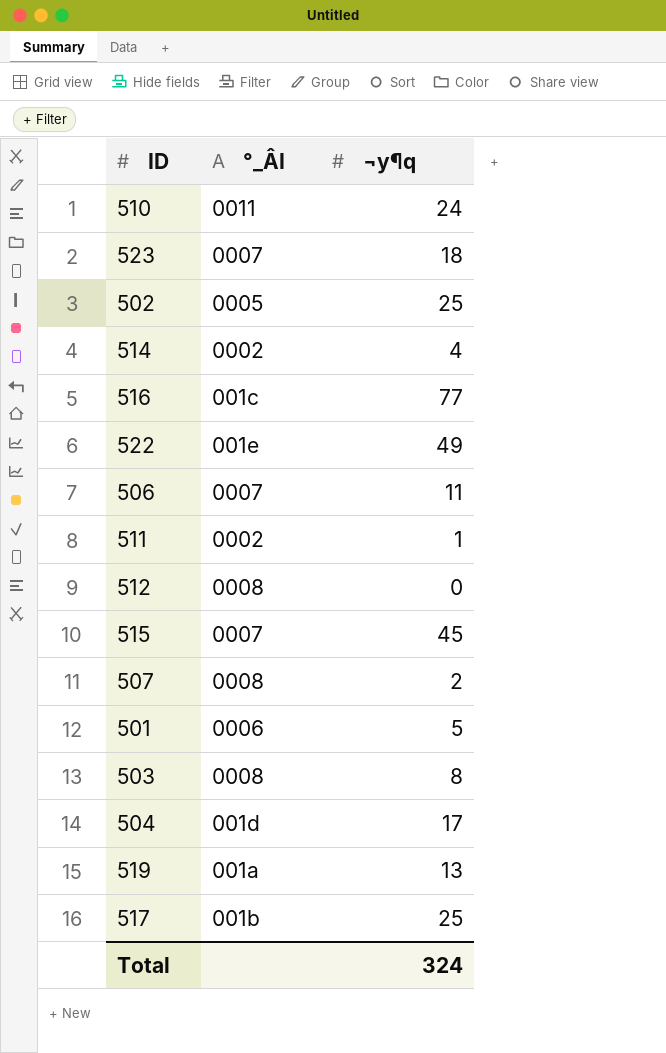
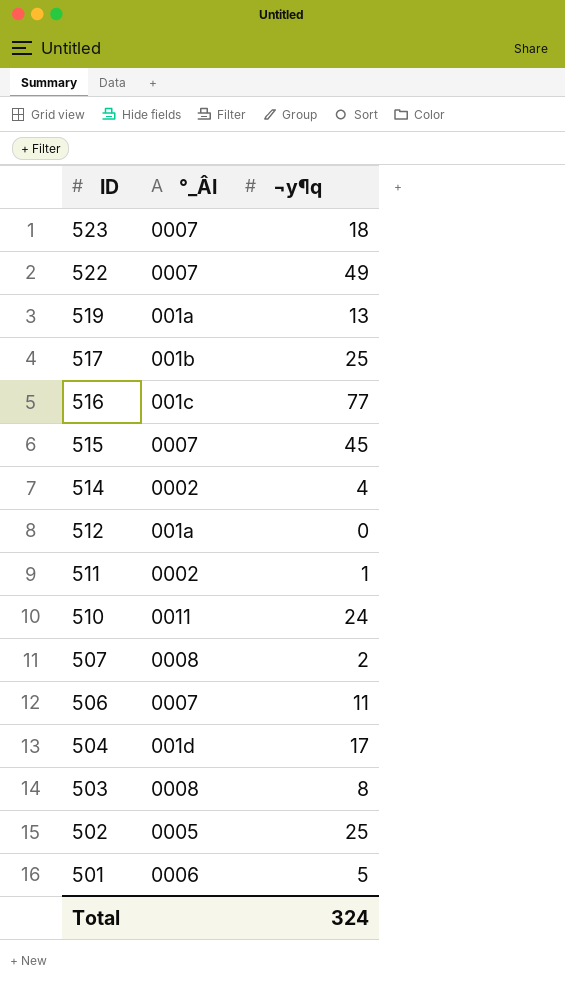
row order: none -> ID descending
522 | °_ÂI: 001e -> 0007
512 | °_ÂI: 0008 -> 001a

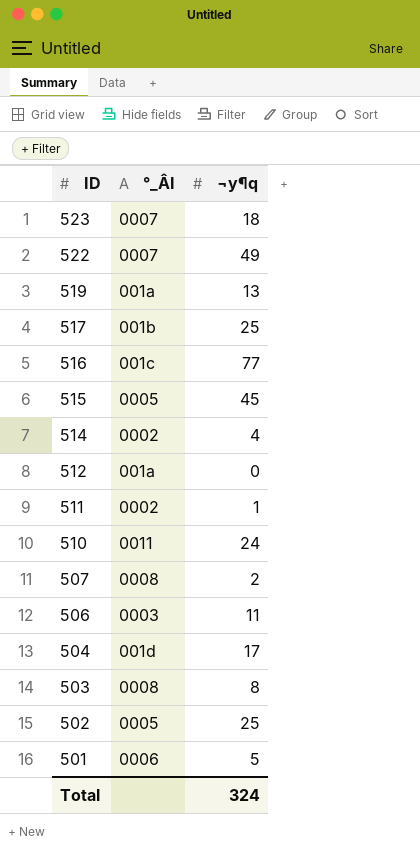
515 | °_ÂI: 0007 -> 0005
506 | °_ÂI: 0007 -> 0003

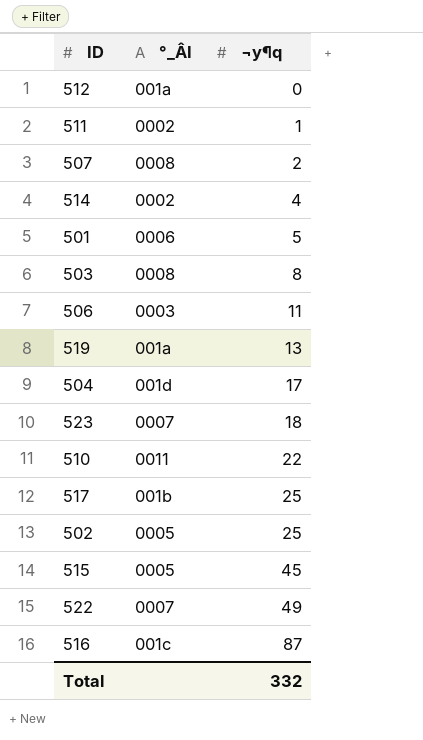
row order: ID descending -> ¬y¶q ascending
510 | ¬y¶q: 24 -> 22
516 | ¬y¶q: 77 -> 87
Total | ¬y¶q: 324 -> 332

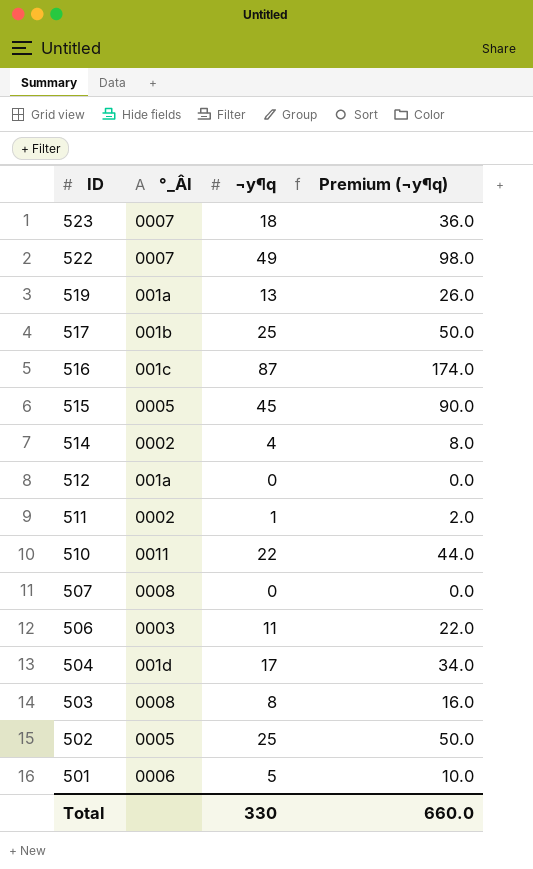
row order: ¬y¶q ascending -> ID descending
column Premium (¬y¶q) | formula: none -> [¬y¶q] * 2
507 | ¬y¶q: 2 -> 0
Total | ¬y¶q: 332 -> 330

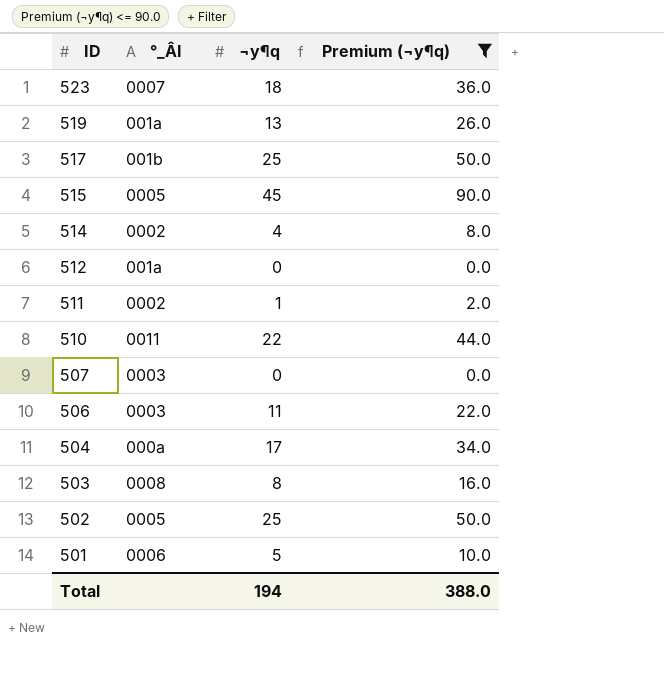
filter: none -> Premium (¬y¶q) <= 90.0
507 | °_ÂI: 0008 -> 0003
504 | °_ÂI: 001d -> 000a
Total | ¬y¶q: 330 -> 194
Total | Premium (¬y¶q): 660.0 -> 388.0

